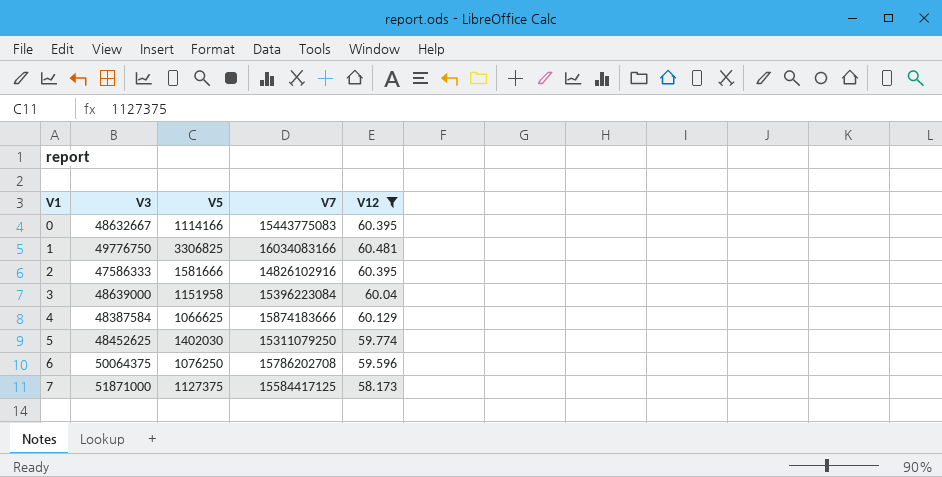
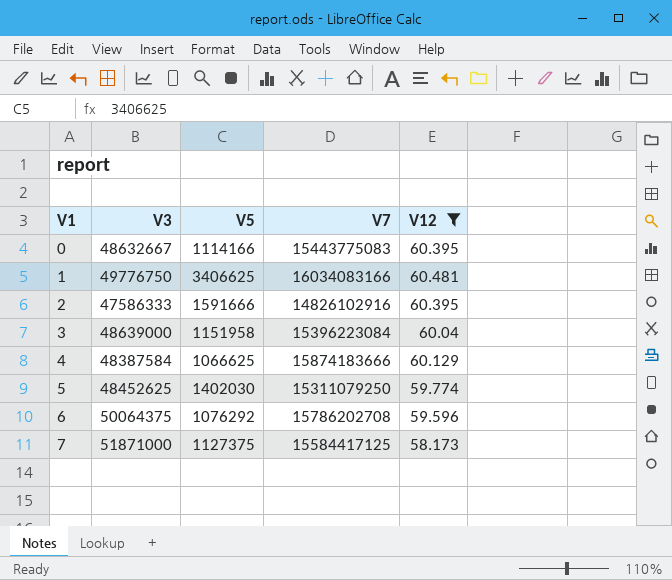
1 | V5: 3306825 -> 3406625
2 | V5: 1581666 -> 1591666
6 | V5: 1076250 -> 1076292

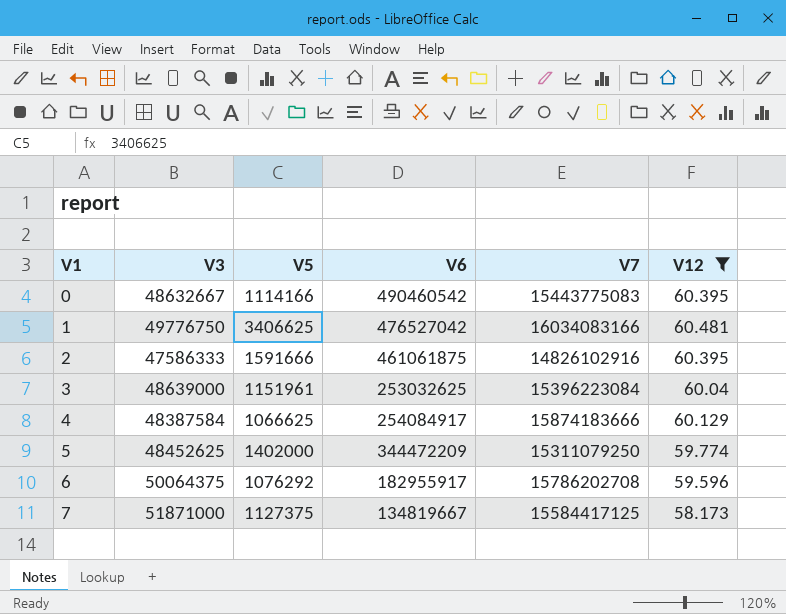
column V6 | position: none -> 4
3 | V5: 1151958 -> 1151961
5 | V5: 1402030 -> 1402000

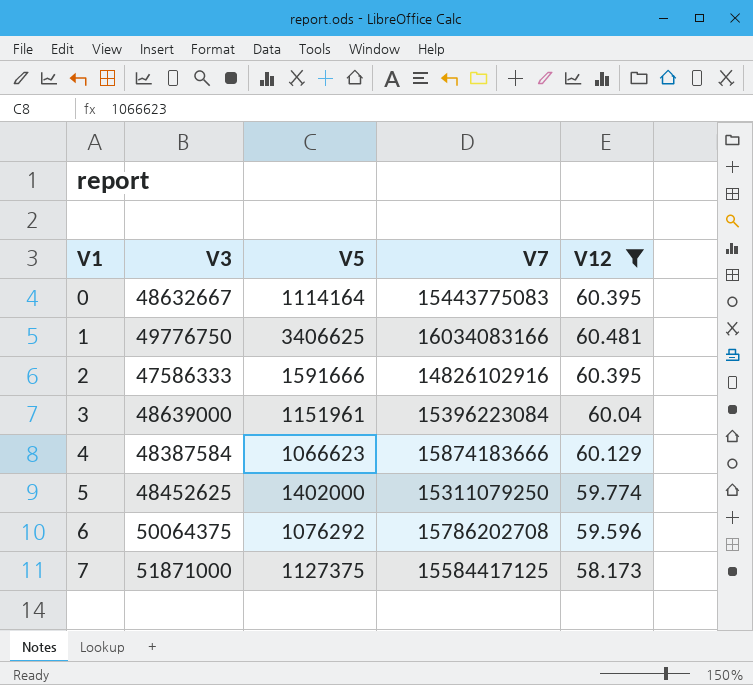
column V6 | position: 4 -> none
0 | V5: 1114166 -> 1114164
4 | V5: 1066625 -> 1066623

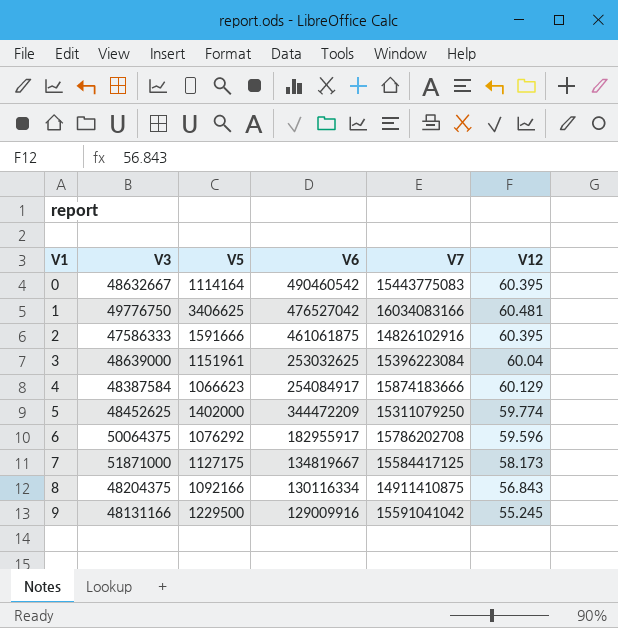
filter: V12 >= 58.173 -> none
column V6 | position: none -> 4
7 | V5: 1127375 -> 1127175

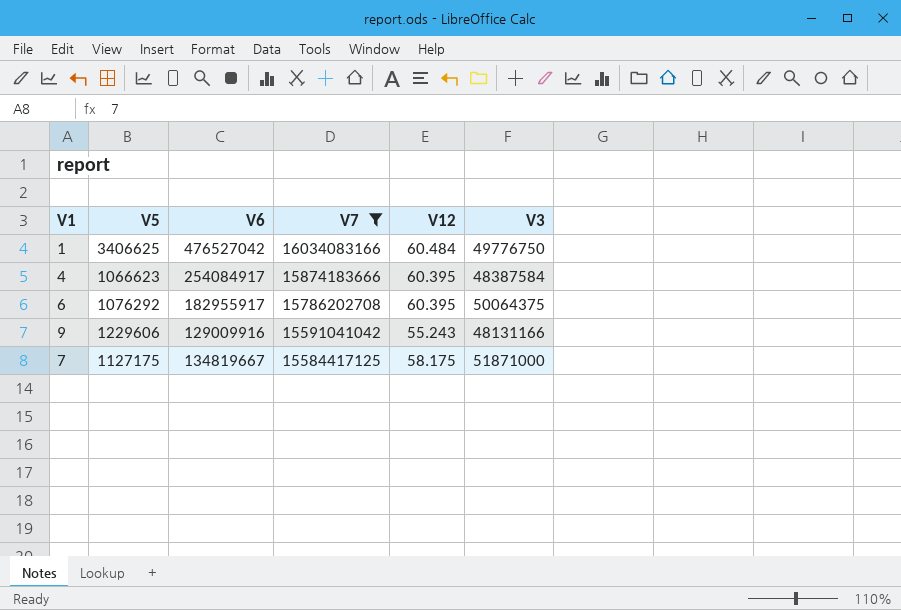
filter: none -> V7 >= 15584417125
row order: V1 ascending -> V7 descending
column V3 | position: 2 -> 6
1 | V12: 60.481 -> 60.484
4 | V12: 60.129 -> 60.395
6 | V12: 59.596 -> 60.395
9 | V5: 1229500 -> 1229606
9 | V12: 55.245 -> 55.243
7 | V12: 58.173 -> 58.175

